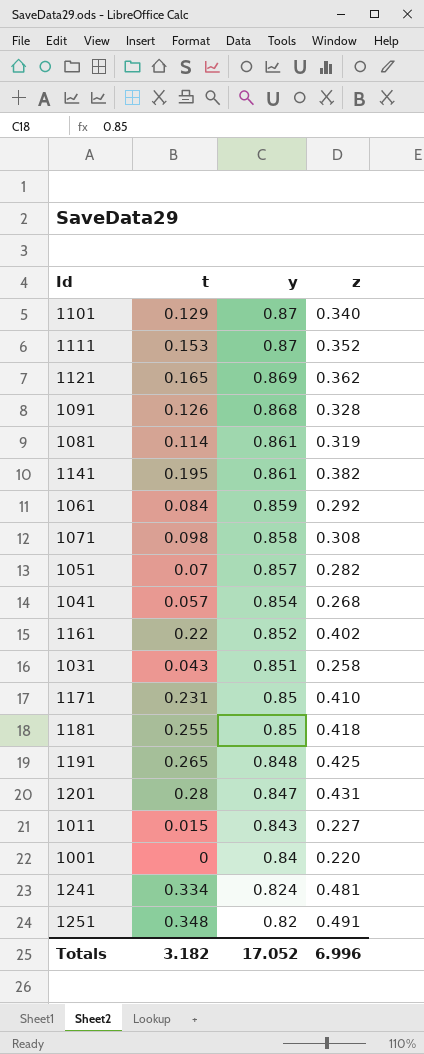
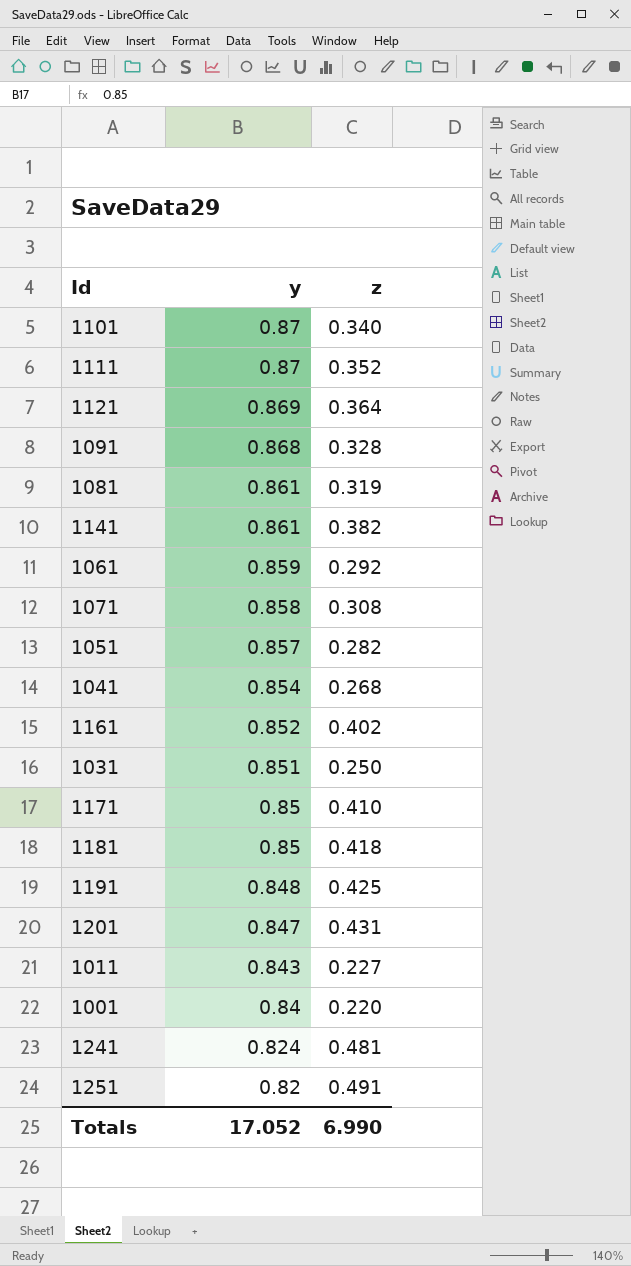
column t | position: 2 -> none
1121 | z: 0.362 -> 0.364
1031 | z: 0.258 -> 0.250
Totals | z: 6.996 -> 6.990

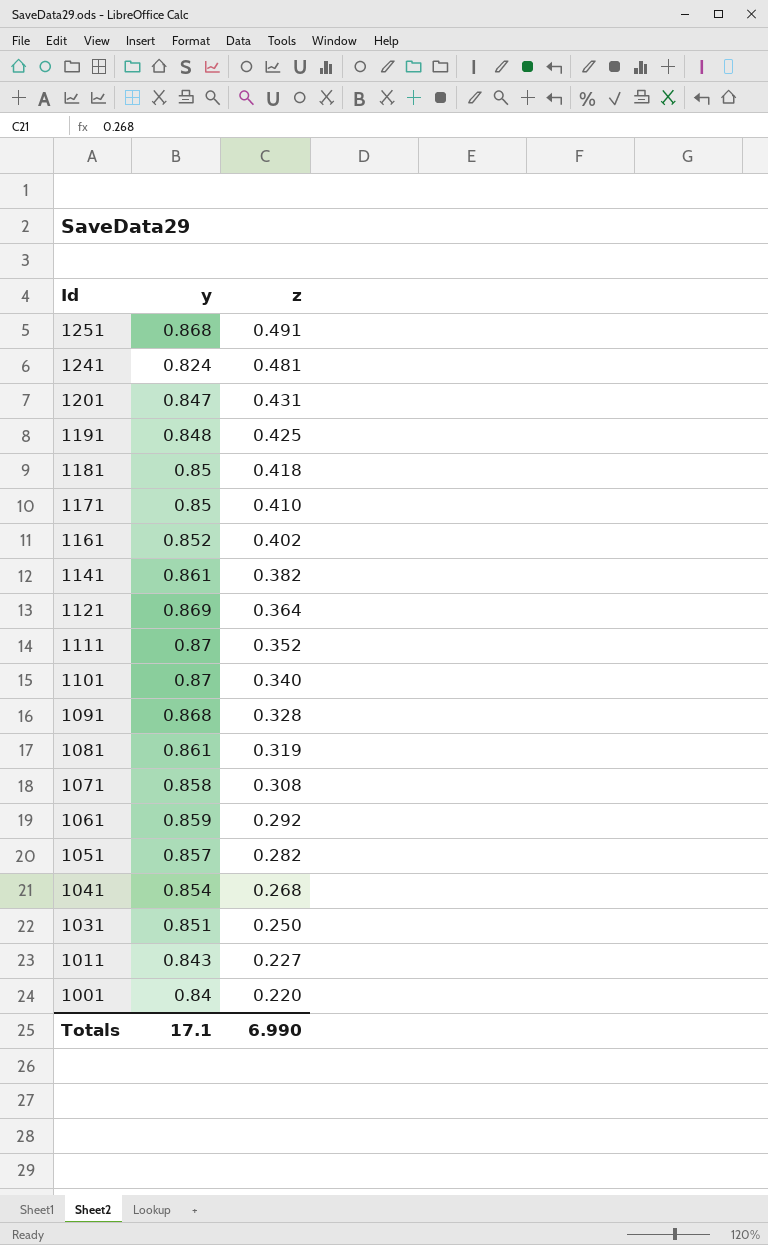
row order: y descending -> Id descending
1251 | y: 0.82 -> 0.868
Totals | y: 17.052 -> 17.1

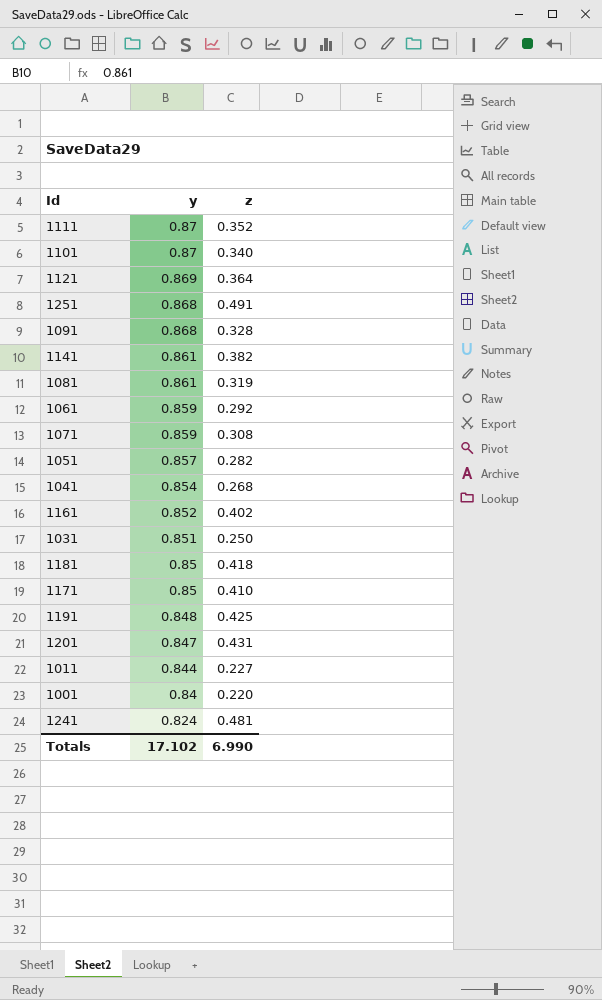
row order: Id descending -> y descending
1071 | y: 0.858 -> 0.859
1011 | y: 0.843 -> 0.844
Totals | y: 17.1 -> 17.102

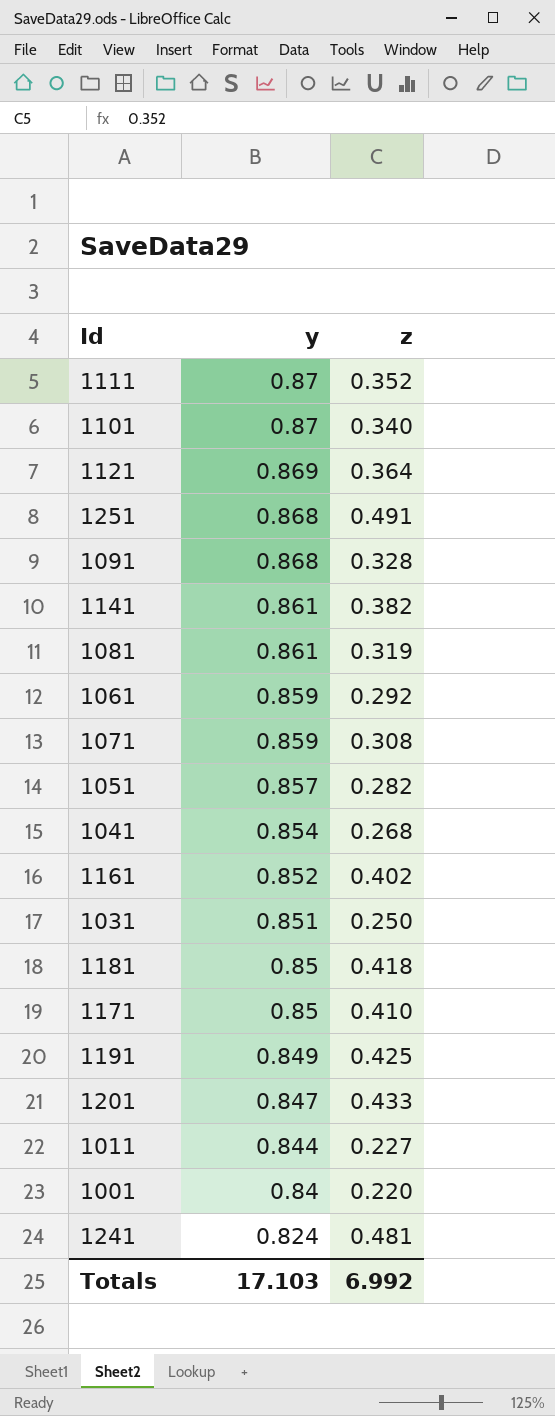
1191 | y: 0.848 -> 0.849
1201 | z: 0.431 -> 0.433
Totals | y: 17.102 -> 17.103
Totals | z: 6.990 -> 6.992

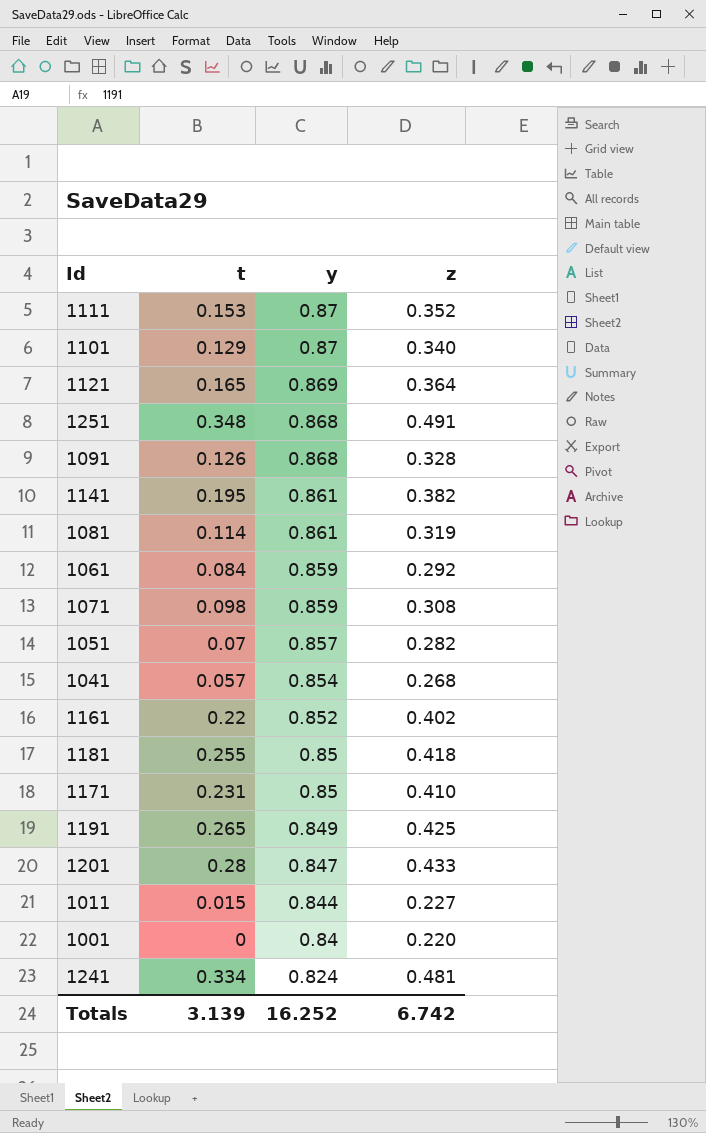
column t | position: none -> 2
row 1031: 0.851 | 0.250 -> none
Totals | y: 17.103 -> 16.252
Totals | z: 6.992 -> 6.742

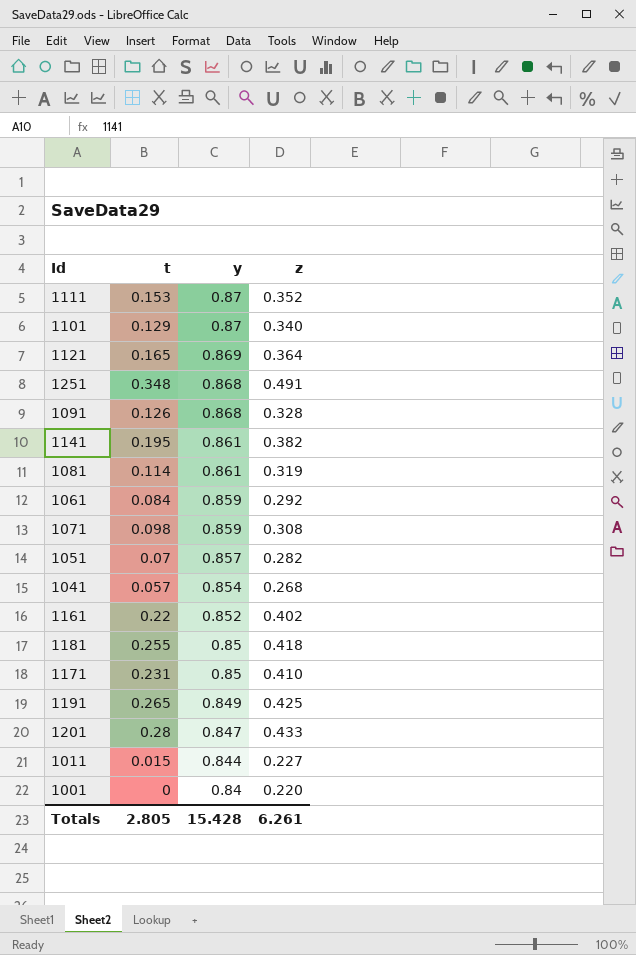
row 1241: 0.334 | 0.824 | 0.481 -> none
Totals | t: 3.139 -> 2.805
Totals | y: 16.252 -> 15.428
Totals | z: 6.742 -> 6.261

